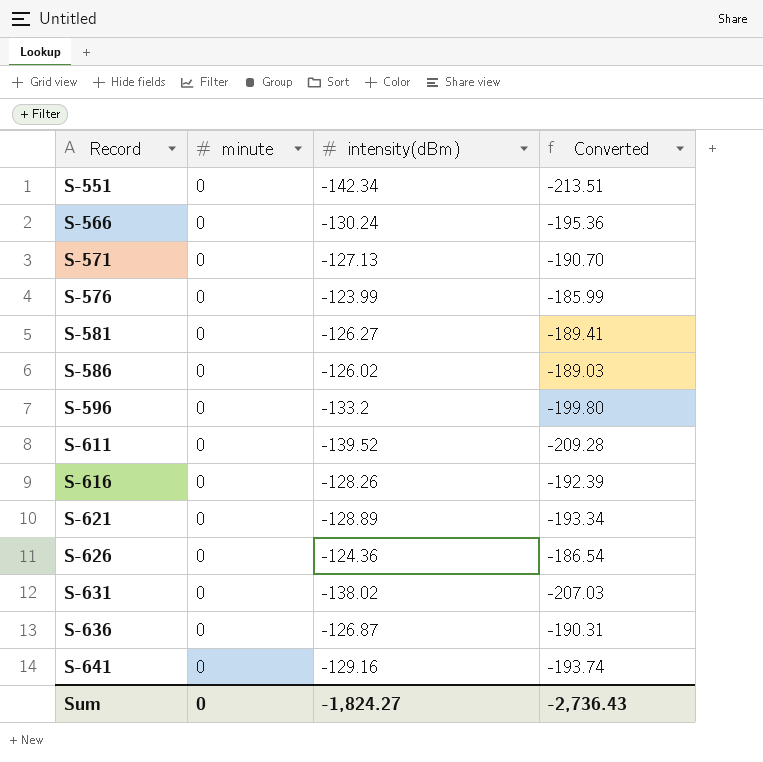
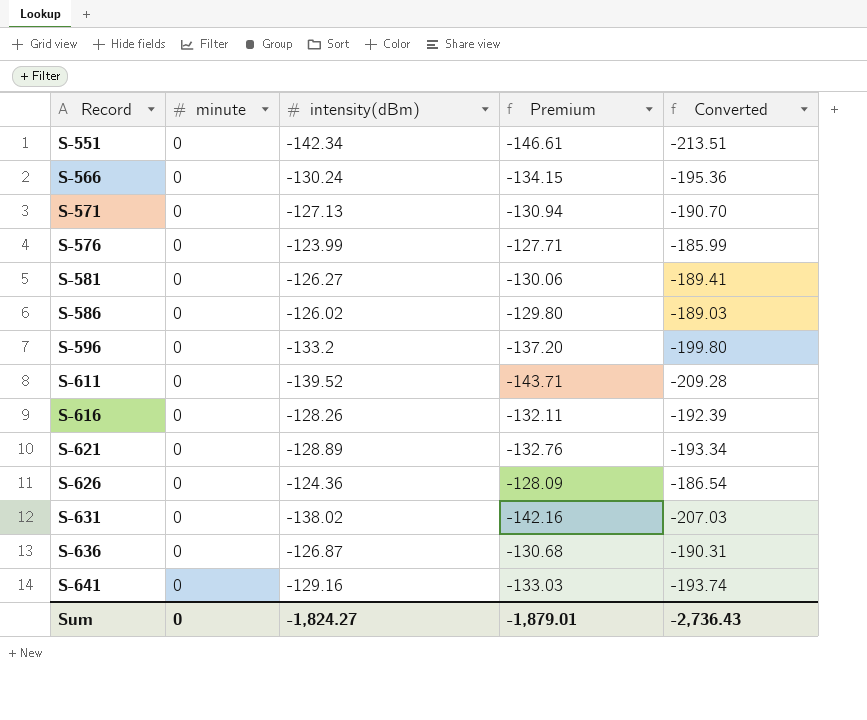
column Premium | formula: none -> [intensity(dBm)] * 1.03

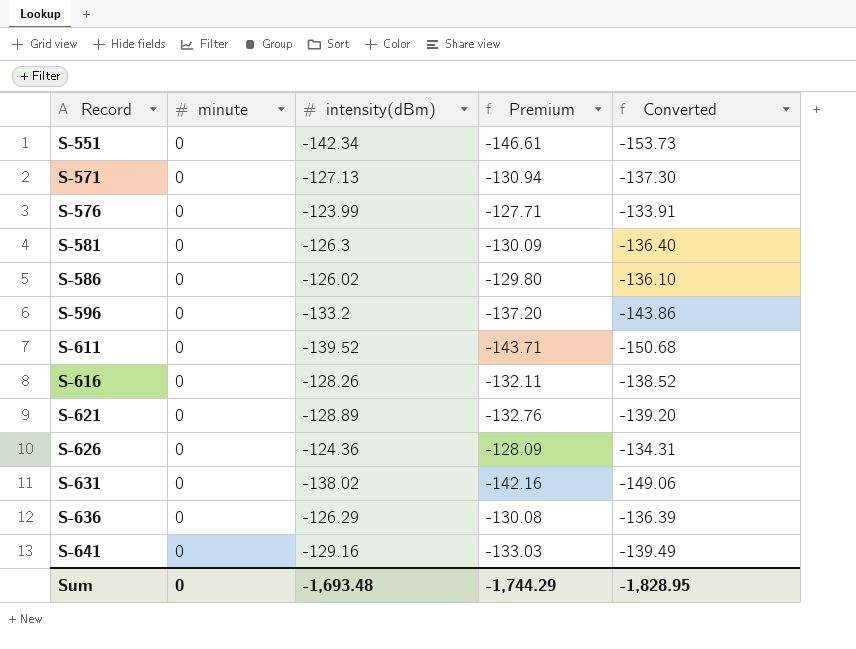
column Converted | formula: [intensity(dBm)] * 1.5 -> [intensity(dBm)] * 1.08
row S-566: 0 | -130.24 | -134.15 | -195.36 -> none
S-581 | intensity(dBm): -126.27 -> -126.3
S-581 | Premium: -130.06 -> -130.09
S-636 | intensity(dBm): -126.87 -> -126.29
S-636 | Premium: -130.68 -> -130.08
Sum | intensity(dBm): -1,824.27 -> -1,693.48
Sum | Premium: -1,879.01 -> -1,744.29
Sum | Converted: -2,736.43 -> -1,828.95

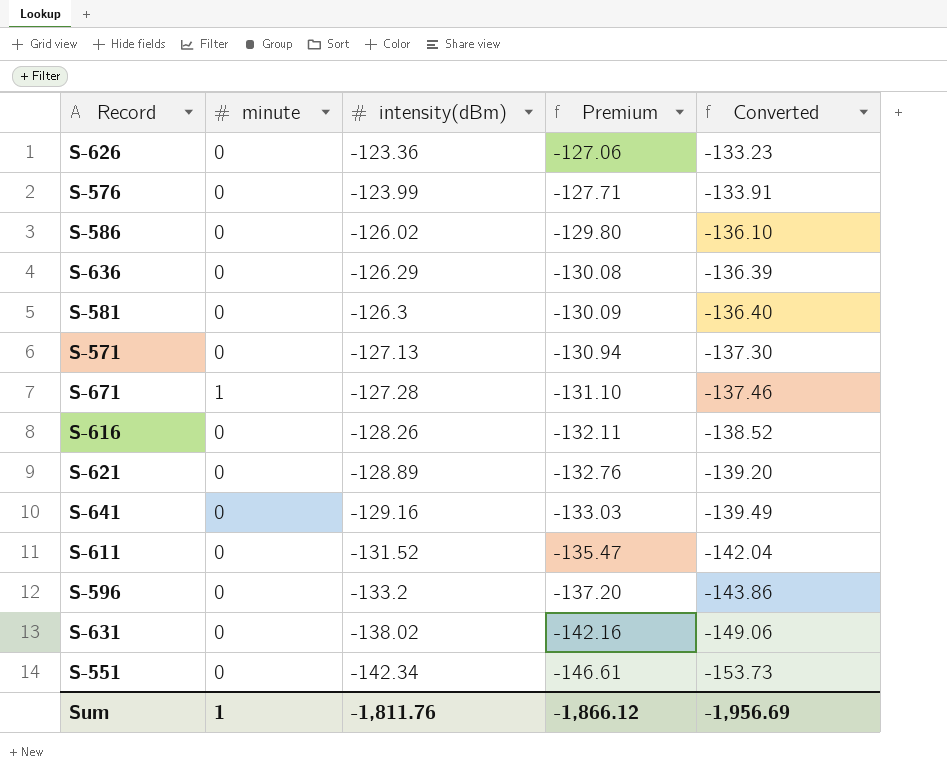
row order: Record ascending -> intensity(dBm) descending
S-626 | intensity(dBm): -124.36 -> -123.36
S-626 | Premium: -128.09 -> -127.06
S-626 | Converted: -134.31 -> -133.23
row S-671: none -> 1 | -127.28 | -131.10 | -137.46
S-611 | intensity(dBm): -139.52 -> -131.52
S-611 | Premium: -143.71 -> -135.47
S-611 | Converted: -150.68 -> -142.04
Sum | minute: 0 -> 1
Sum | intensity(dBm): -1,693.48 -> -1,811.76
Sum | Premium: -1,744.29 -> -1,866.12
Sum | Converted: -1,828.95 -> -1,956.69

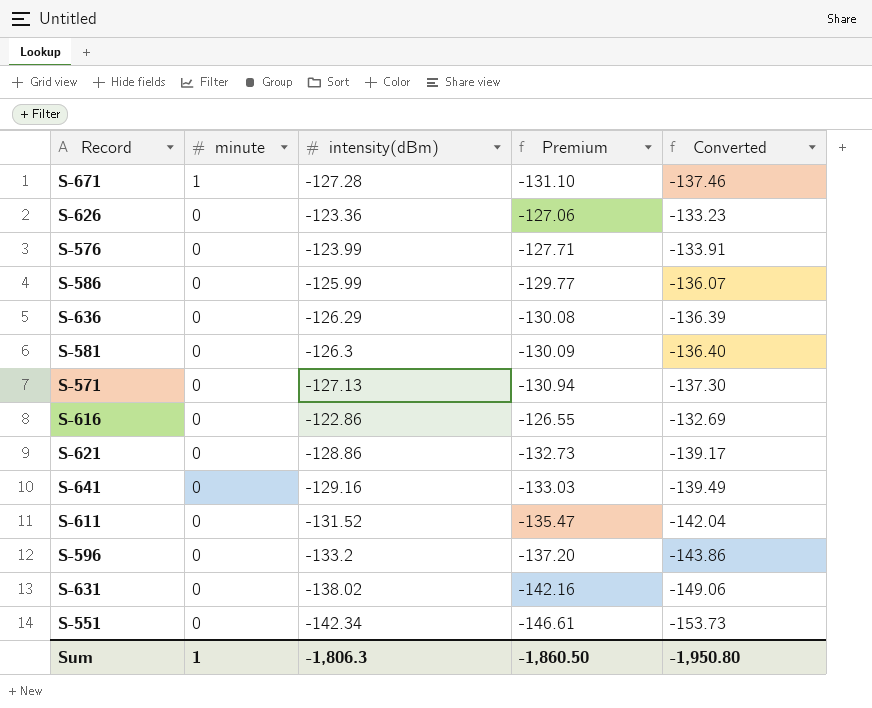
row order: intensity(dBm) descending -> minute descending
S-586 | intensity(dBm): -126.02 -> -125.99
S-586 | Premium: -129.80 -> -129.77
S-586 | Converted: -136.10 -> -136.07
S-616 | intensity(dBm): -128.26 -> -122.86
S-616 | Premium: -132.11 -> -126.55
S-616 | Converted: -138.52 -> -132.69
S-621 | intensity(dBm): -128.89 -> -128.86
S-621 | Premium: -132.76 -> -132.73
S-621 | Converted: -139.20 -> -139.17
Sum | intensity(dBm): -1,811.76 -> -1,806.3
Sum | Premium: -1,866.12 -> -1,860.50
Sum | Converted: -1,956.69 -> -1,950.80

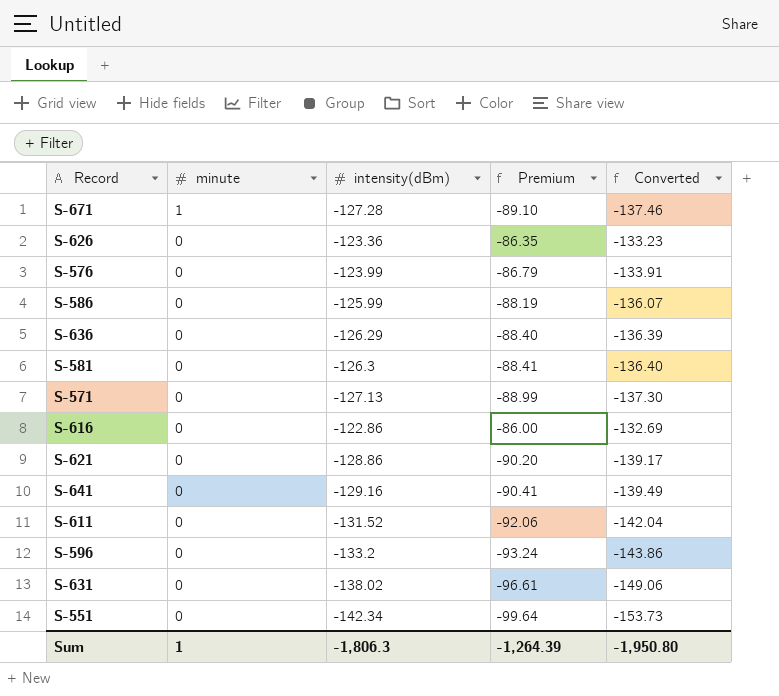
column Premium | formula: [intensity(dBm)] * 1.03 -> [intensity(dBm)] * 0.7
Sum | Premium: -1,860.50 -> -1,264.39

